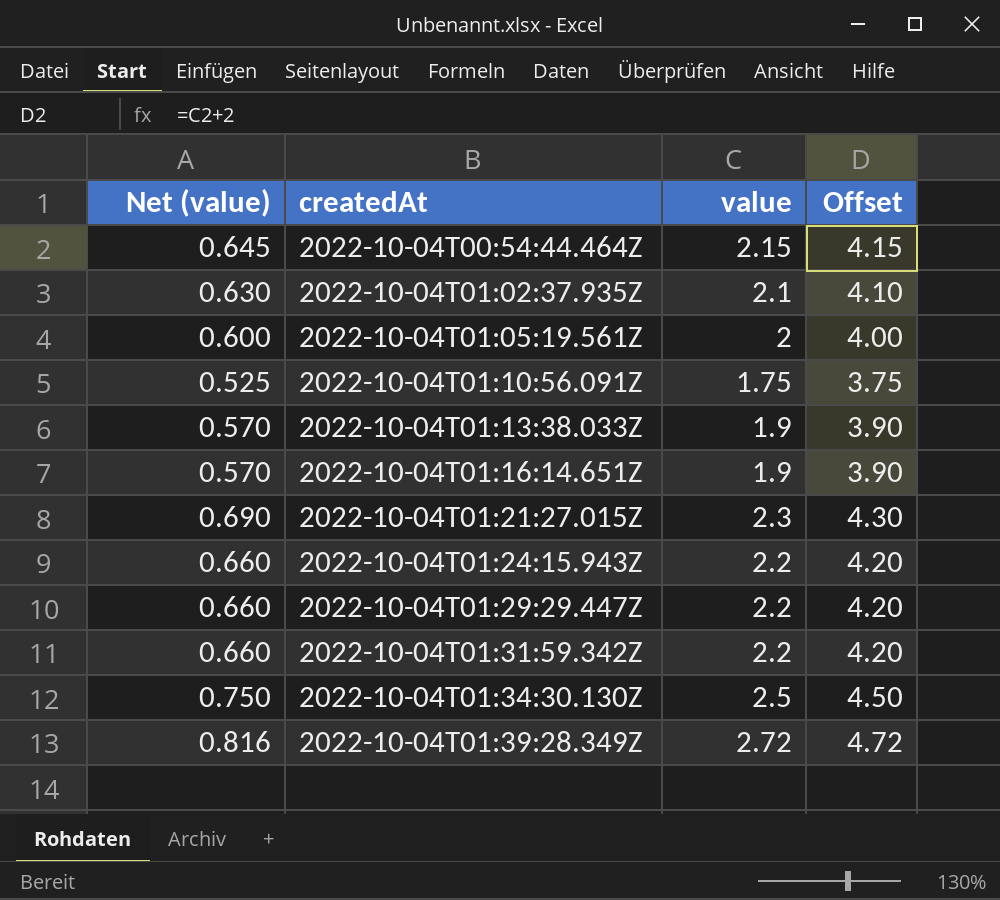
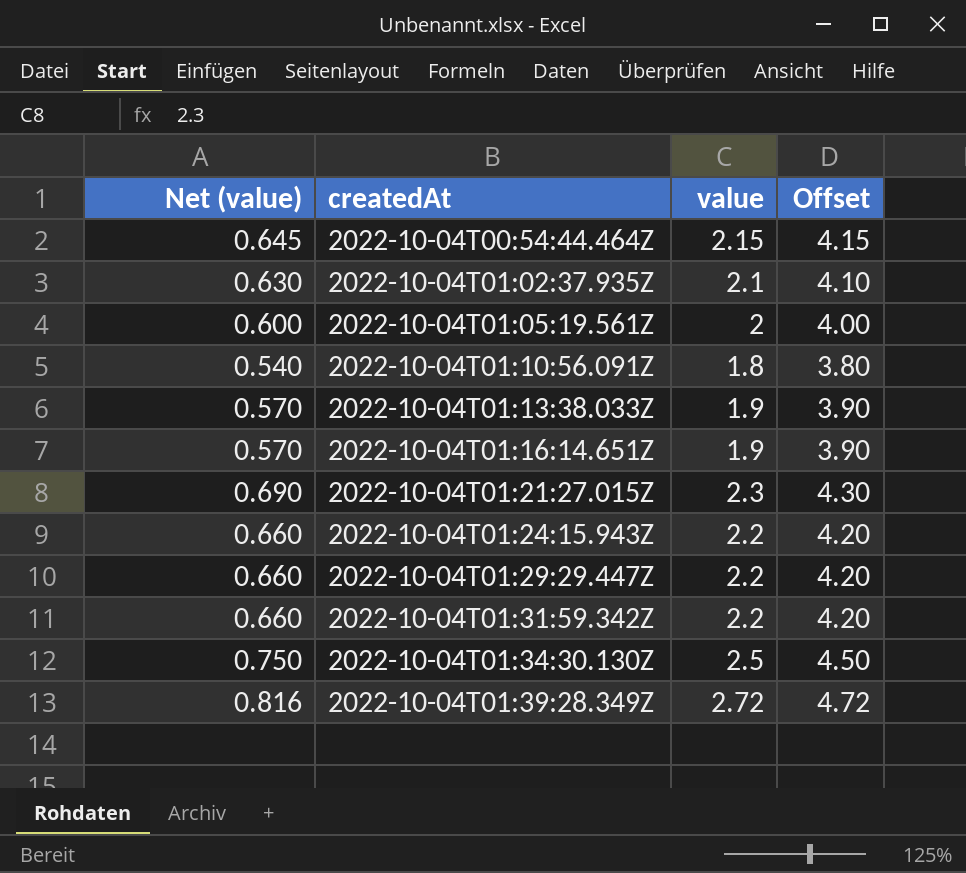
2022-10-04T01:10:56.091Z | Net (value): 0.525 -> 0.540
2022-10-04T01:10:56.091Z | value: 1.75 -> 1.8
2022-10-04T01:10:56.091Z | Offset: 3.75 -> 3.80

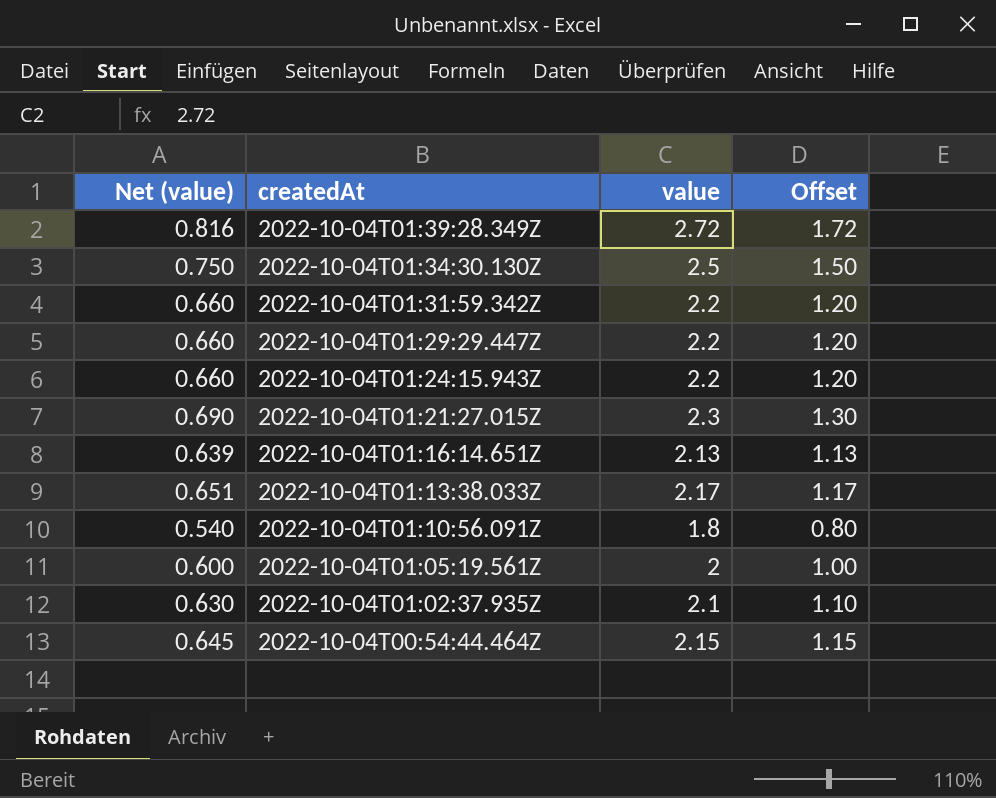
row order: createdAt ascending -> createdAt descending
column Offset | formula: [value] + 2 -> [value] - 1
2022-10-04T01:16:14.651Z | Net (value): 0.570 -> 0.639
2022-10-04T01:16:14.651Z | value: 1.9 -> 2.13
2022-10-04T01:13:38.033Z | Net (value): 0.570 -> 0.651
2022-10-04T01:13:38.033Z | value: 1.9 -> 2.17

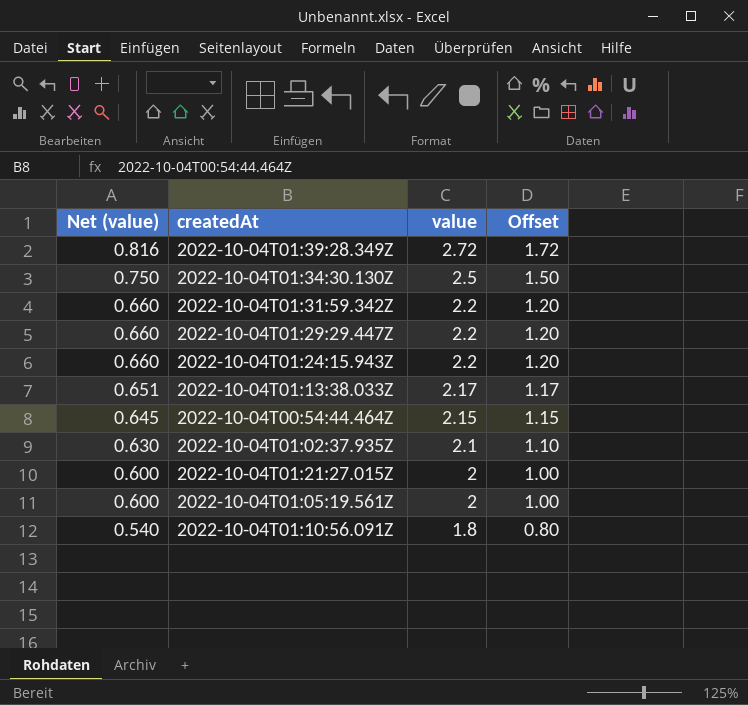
row order: createdAt descending -> Net (value) descending
row 2022-10-04T01:16:14.651Z: 0.639 | 2.13 | 1.13 -> none
2022-10-04T01:21:27.015Z | Net (value): 0.690 -> 0.600
2022-10-04T01:21:27.015Z | value: 2.3 -> 2
2022-10-04T01:21:27.015Z | Offset: 1.30 -> 1.00

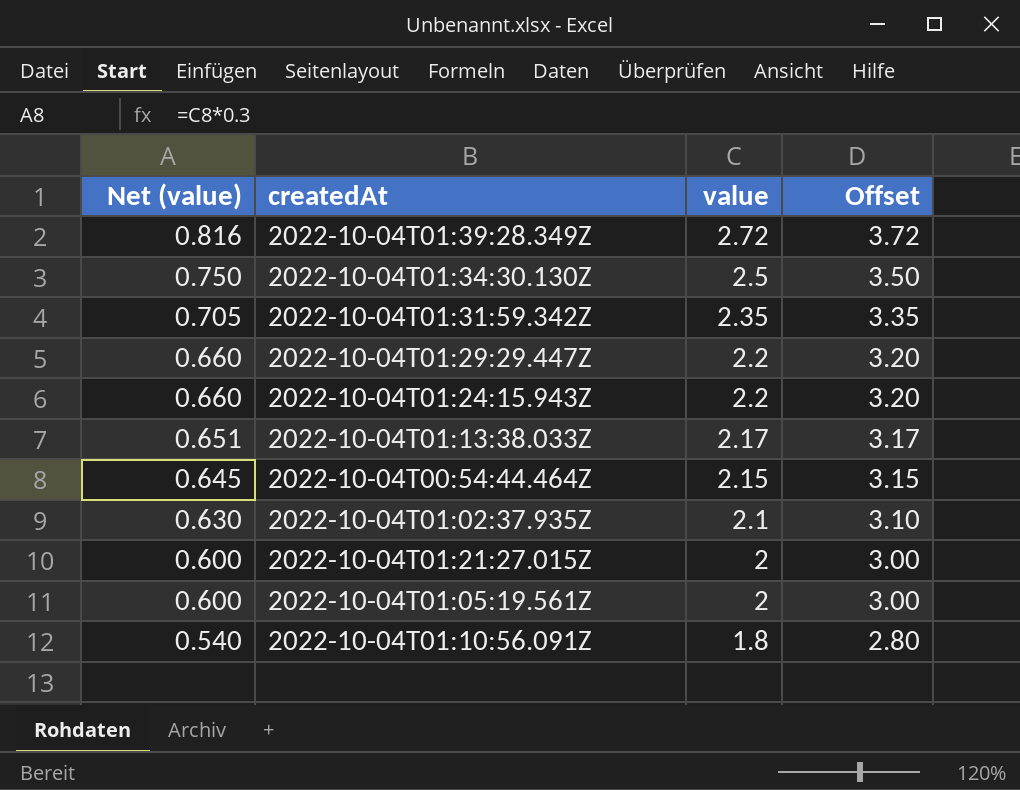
column Offset | formula: [value] - 1 -> [value] + 1
2022-10-04T01:31:59.342Z | Net (value): 0.660 -> 0.705
2022-10-04T01:31:59.342Z | value: 2.2 -> 2.35

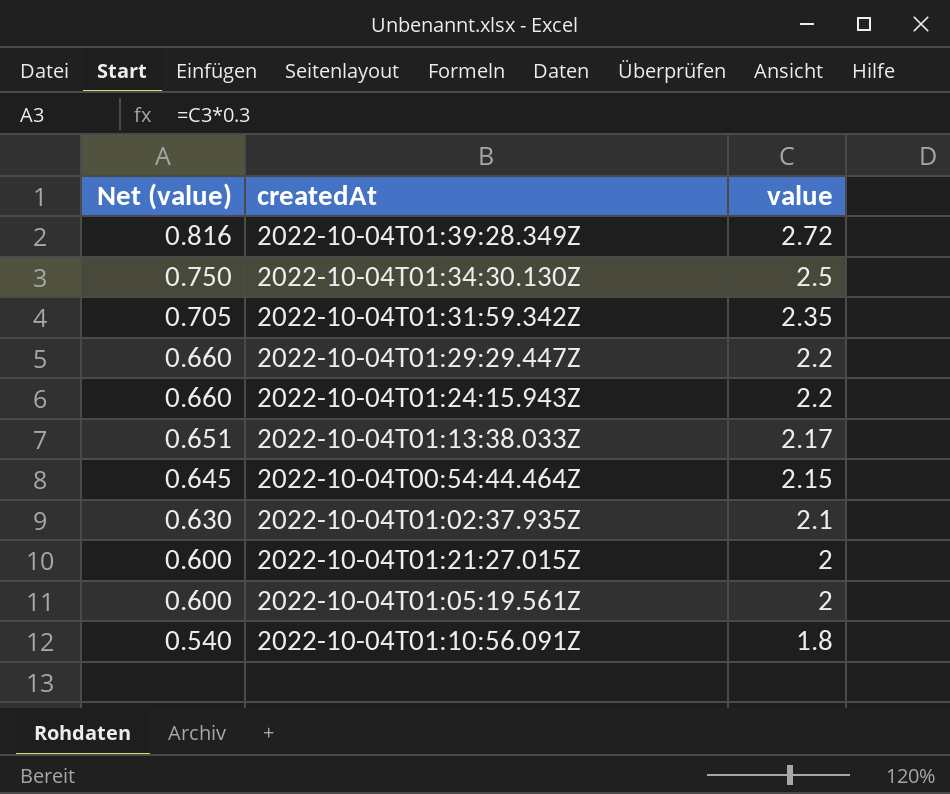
column Offset | formula: [value] + 1 -> none

